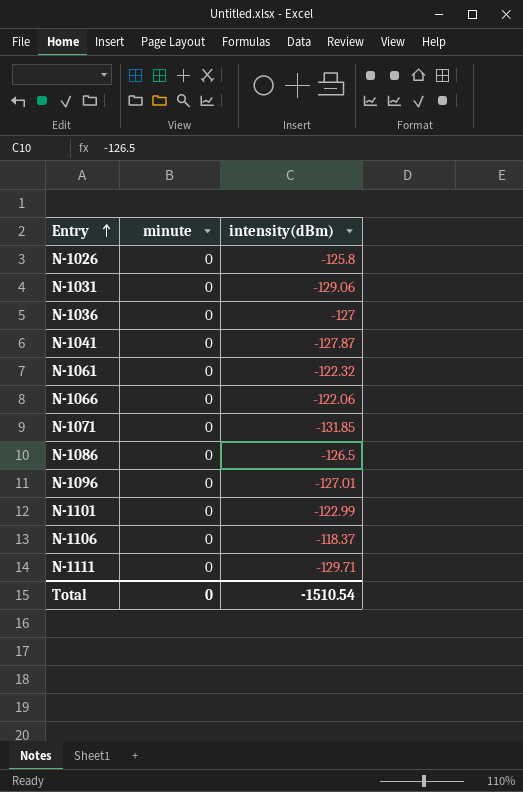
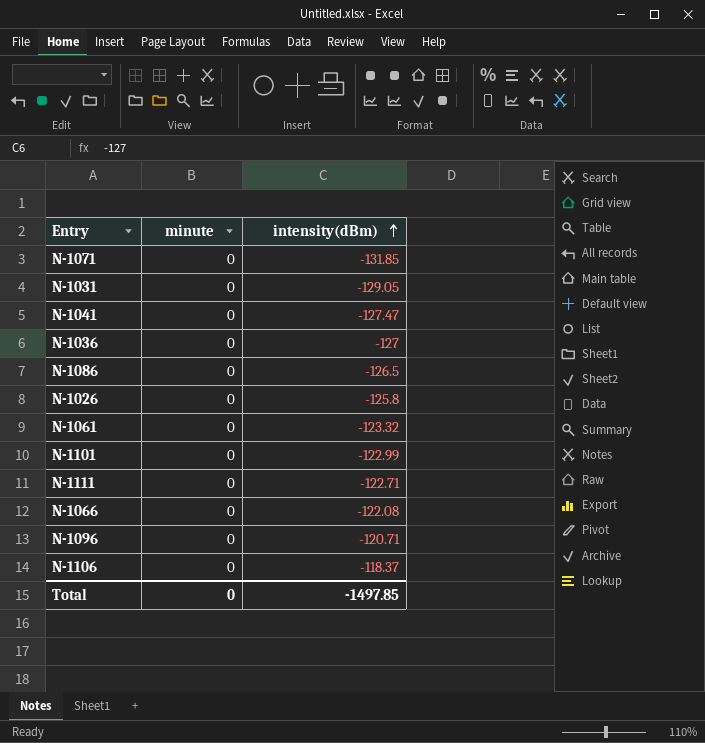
row order: Entry ascending -> intensity(dBm) ascending
N-1031 | intensity(dBm): -129.06 -> -129.05
N-1041 | intensity(dBm): -127.87 -> -127.47
N-1061 | intensity(dBm): -122.32 -> -123.32
N-1111 | intensity(dBm): -129.71 -> -122.71
N-1066 | intensity(dBm): -122.06 -> -122.08
N-1096 | intensity(dBm): -127.01 -> -120.71
Total | intensity(dBm): -1510.54 -> -1497.85

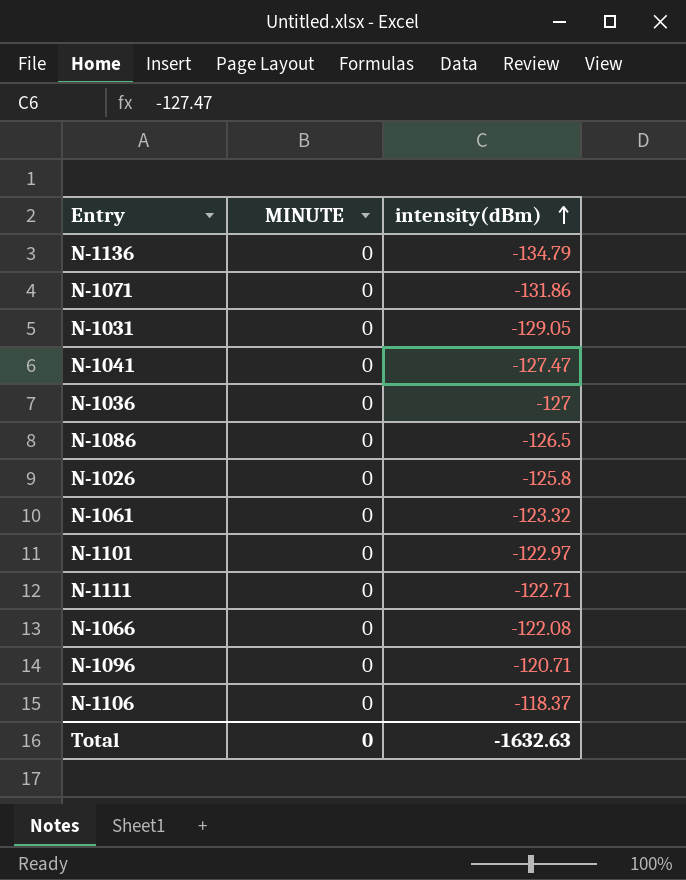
column name: minute -> MINUTE
row N-1136: none -> 0 | -134.79
N-1071 | intensity(dBm): -131.85 -> -131.86
N-1101 | intensity(dBm): -122.99 -> -122.97
Total | intensity(dBm): -1497.85 -> -1632.63

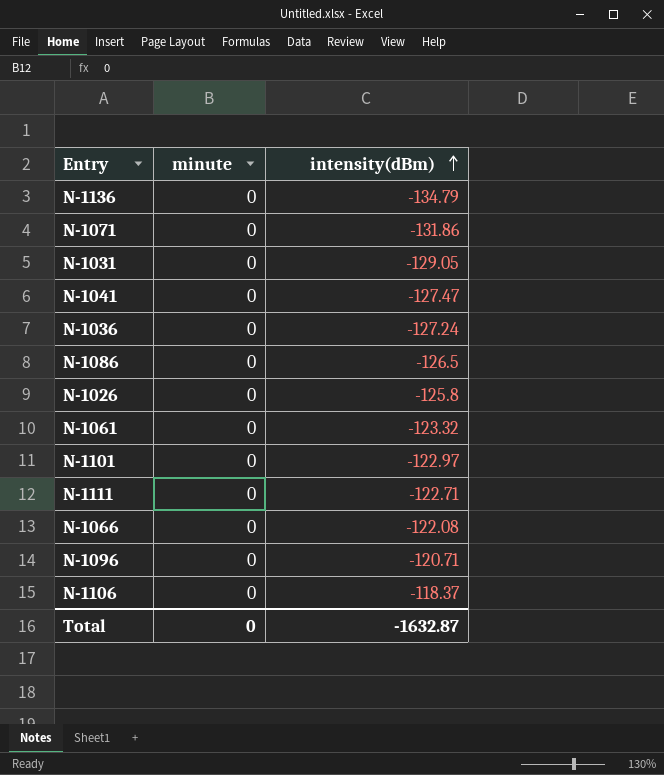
column name: MINUTE -> minute
N-1036 | intensity(dBm): -127 -> -127.24
Total | intensity(dBm): -1632.63 -> -1632.87

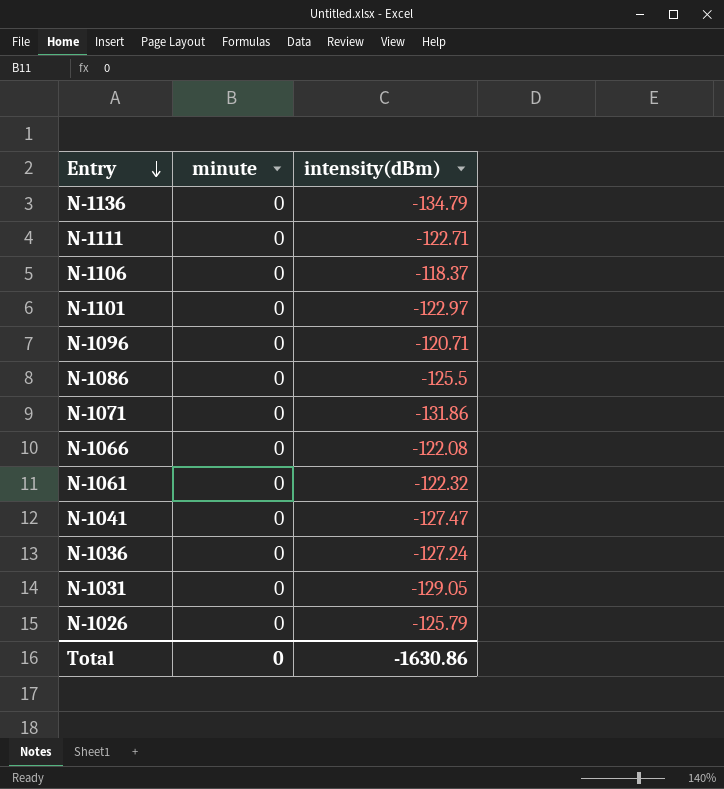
row order: intensity(dBm) ascending -> Entry descending
N-1086 | intensity(dBm): -126.5 -> -125.5
N-1061 | intensity(dBm): -123.32 -> -122.32
N-1026 | intensity(dBm): -125.8 -> -125.79
Total | intensity(dBm): -1632.87 -> -1630.86

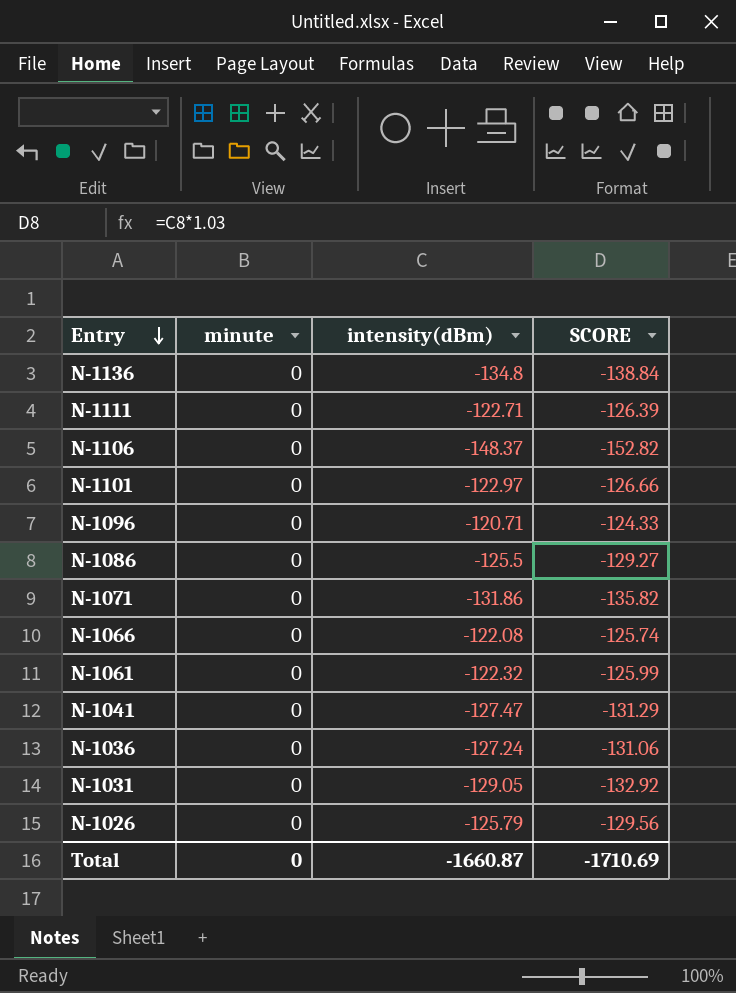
column SCORE | formula: none -> [intensity(dBm)] * 1.03
N-1136 | intensity(dBm): -134.79 -> -134.8
N-1106 | intensity(dBm): -118.37 -> -148.37
Total | intensity(dBm): -1630.86 -> -1660.87

